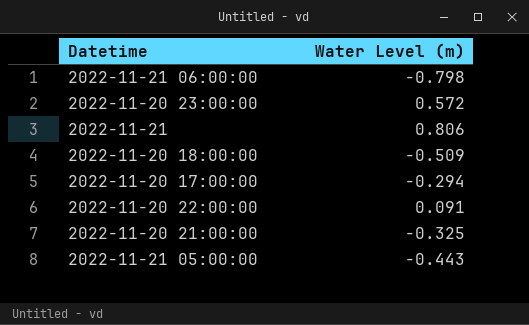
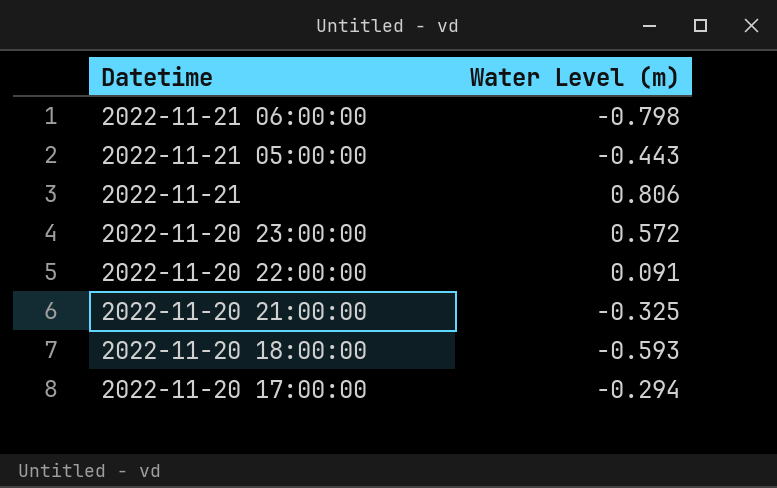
row order: none -> Datetime descending
2022-11-20 18:00:00 | Water Level (m): -0.509 -> -0.593

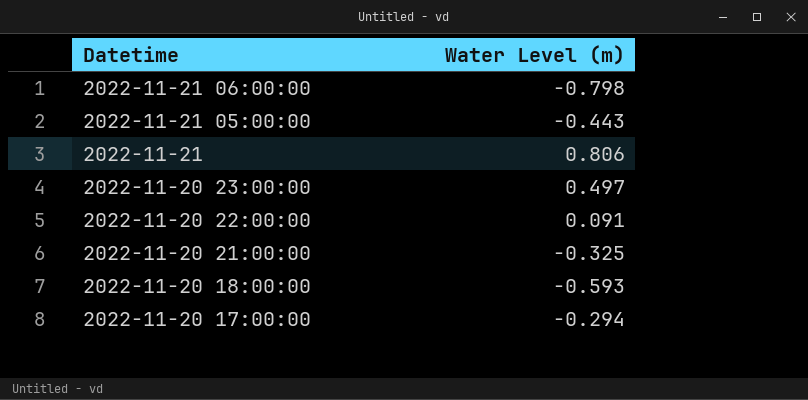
2022-11-20 23:00:00 | Water Level (m): 0.572 -> 0.497

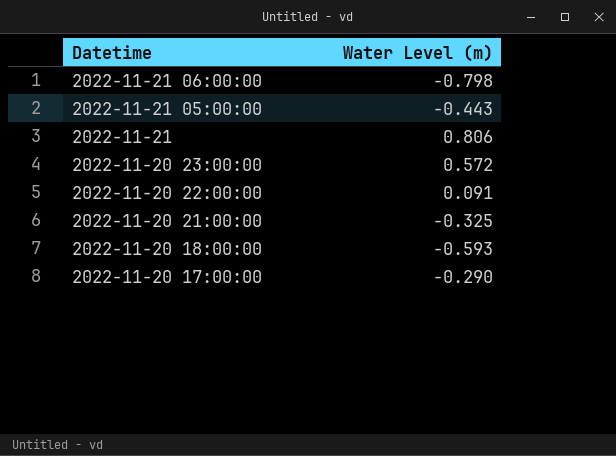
2022-11-20 23:00:00 | Water Level (m): 0.497 -> 0.572
2022-11-20 17:00:00 | Water Level (m): -0.294 -> -0.290

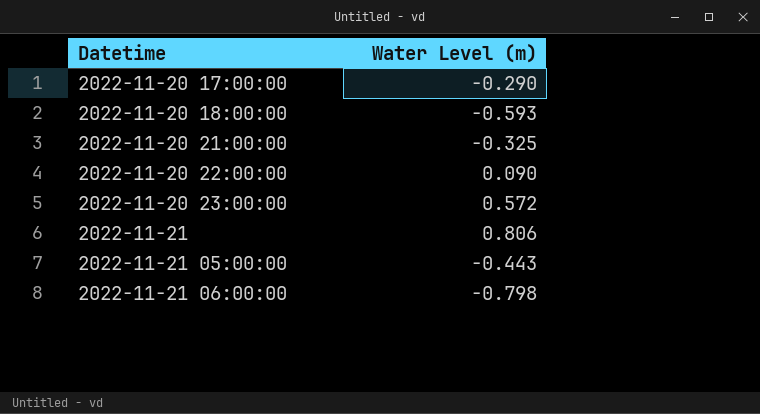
row order: Datetime descending -> Datetime ascending
2022-11-20 22:00:00 | Water Level (m): 0.091 -> 0.090

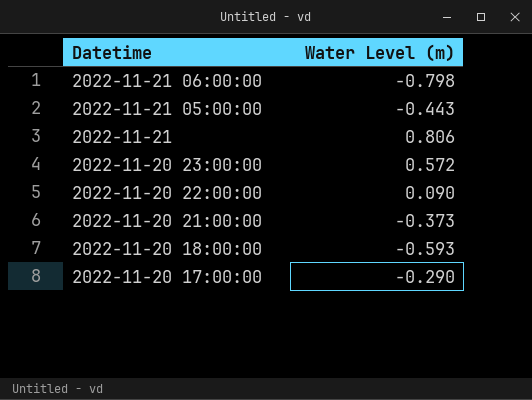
row order: Datetime ascending -> Datetime descending
2022-11-20 21:00:00 | Water Level (m): -0.325 -> -0.373

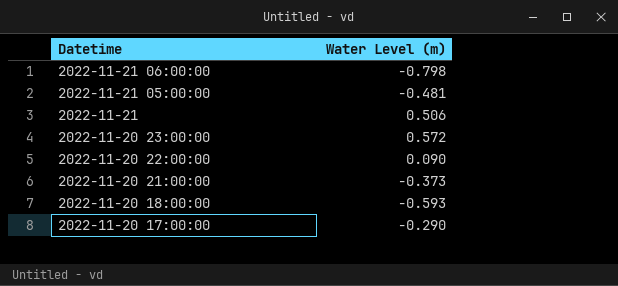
2022-11-21 05:00:00 | Water Level (m): -0.443 -> -0.481
2022-11-21 | Water Level (m): 0.806 -> 0.506

